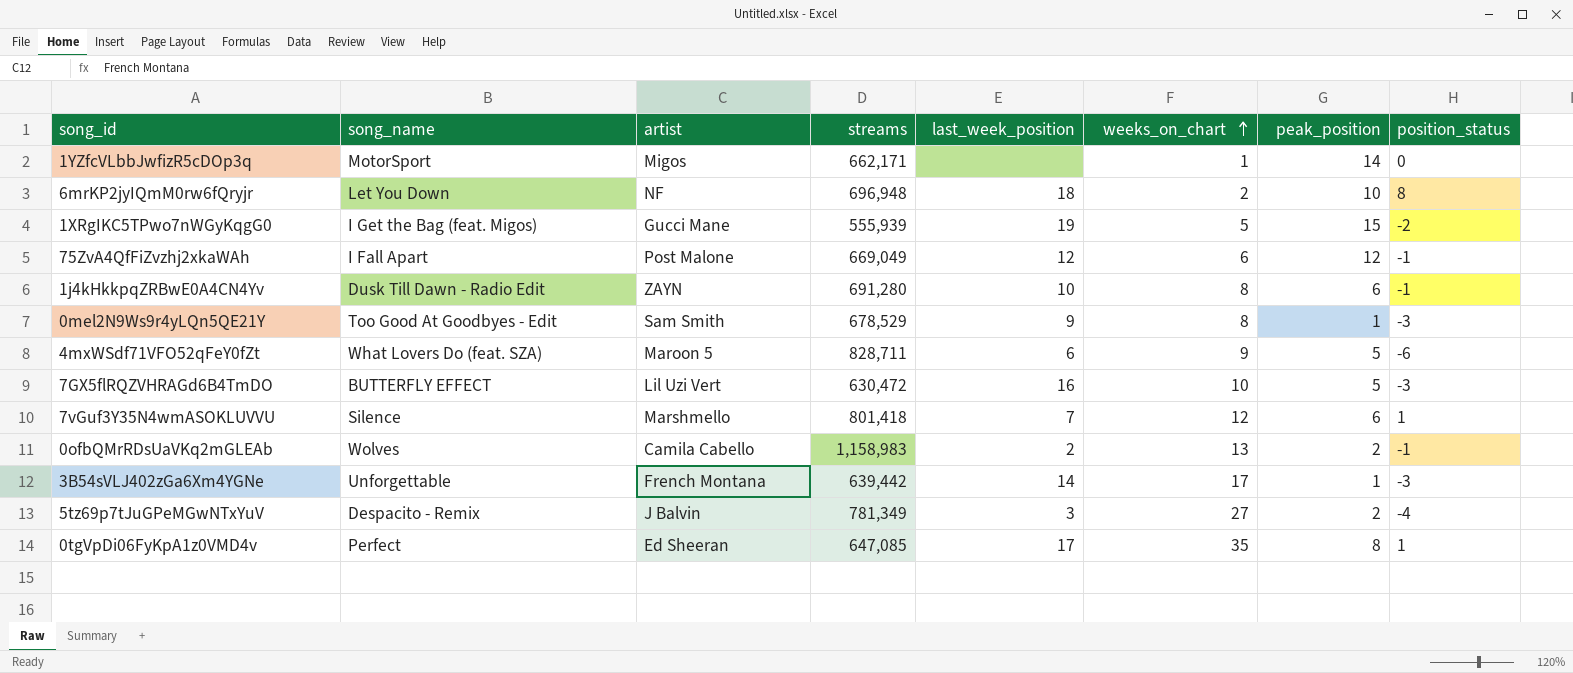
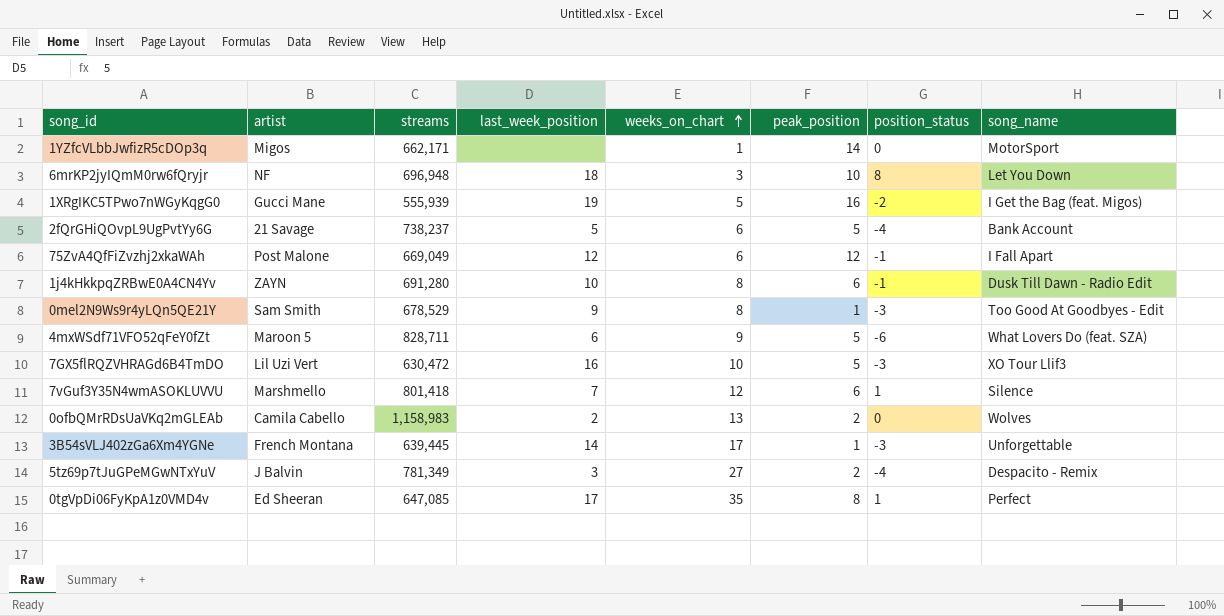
column song_name | position: 2 -> 8
6mrKP2jyIQmM0rw6fQryjr | weeks_on_chart: 2 -> 3
1XRgIKC5TPwo7nWGyKqgG0 | peak_position: 15 -> 16
row 2fQrGHiQOvpL9UgPvtYy6G: none -> 21 Savage | 738,237 | 5 | 6 | 5 | -4 | Bank Account
7GX5flRQZVHRAGd6B4TmDO | song_name: BUTTERFLY EFFECT -> XO Tour Llif3
0ofbQMrRDsUaVKq2mGLEAb | position_status: -1 -> 0
3B54sVLJ402zGa6Xm4YGNe | streams: 639,442 -> 639,445

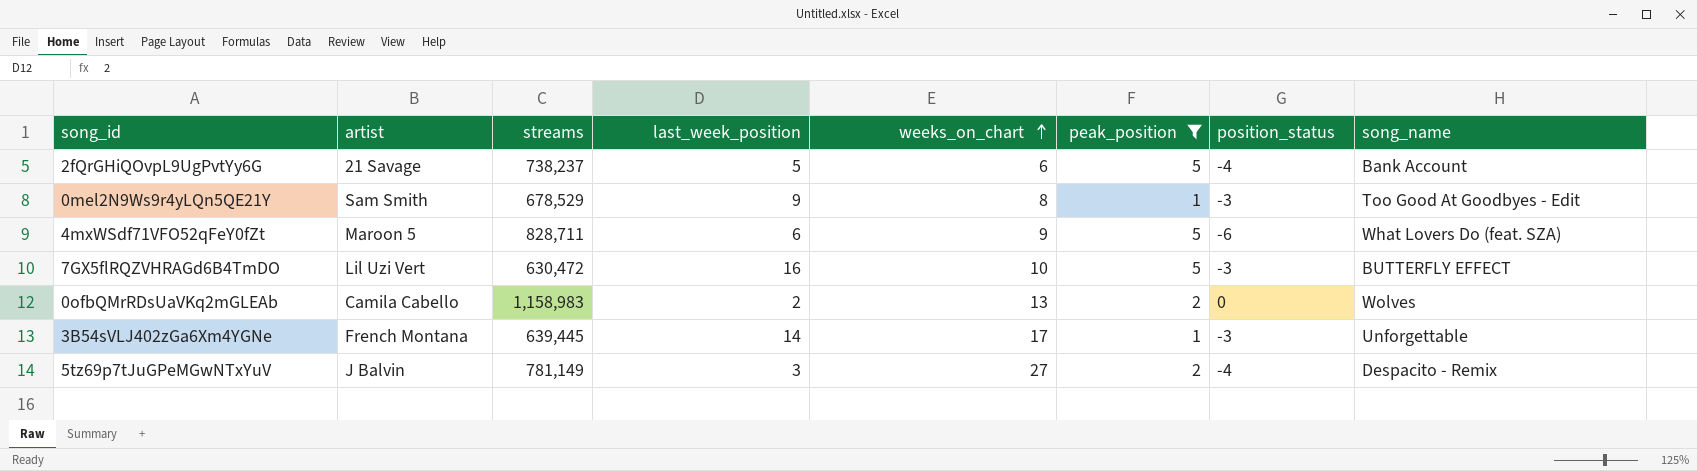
filter: none -> peak_position <= 5
7GX5flRQZVHRAGd6B4TmDO | song_name: XO Tour Llif3 -> BUTTERFLY EFFECT
5tz69p7tJuGPeMGwNTxYuV | streams: 781,349 -> 781,149

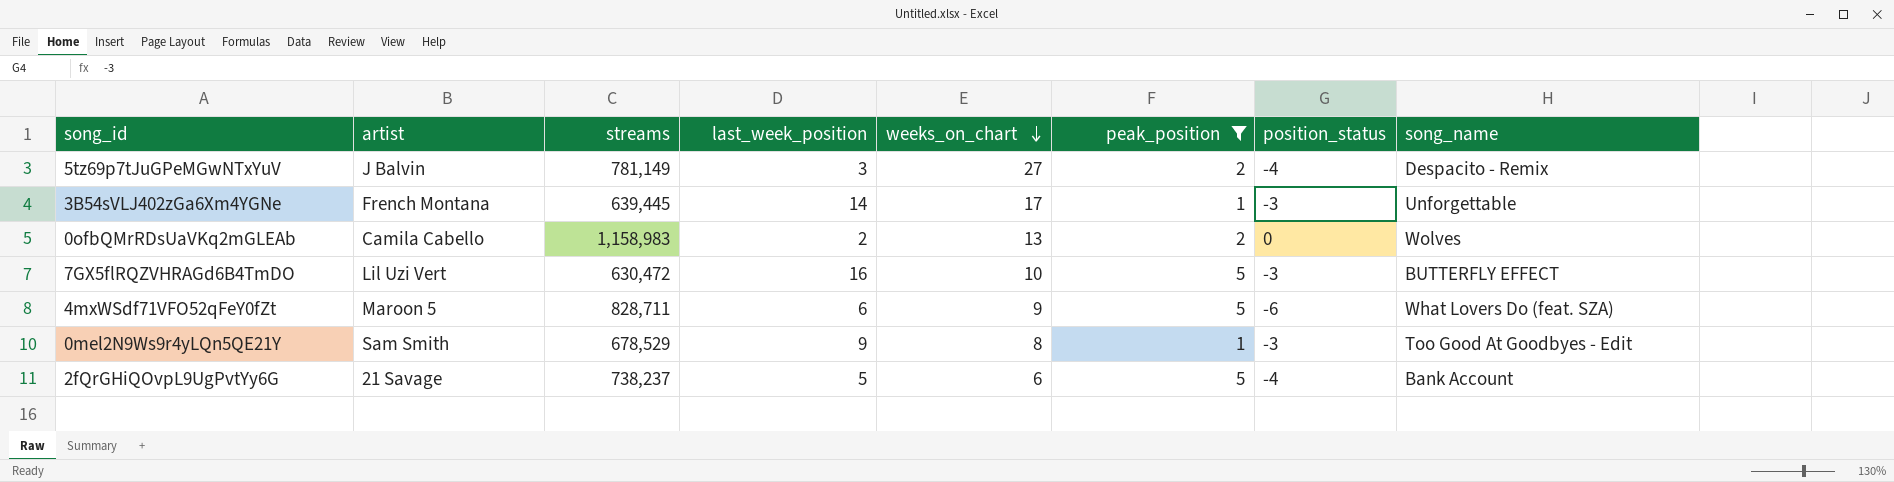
row order: weeks_on_chart ascending -> weeks_on_chart descending

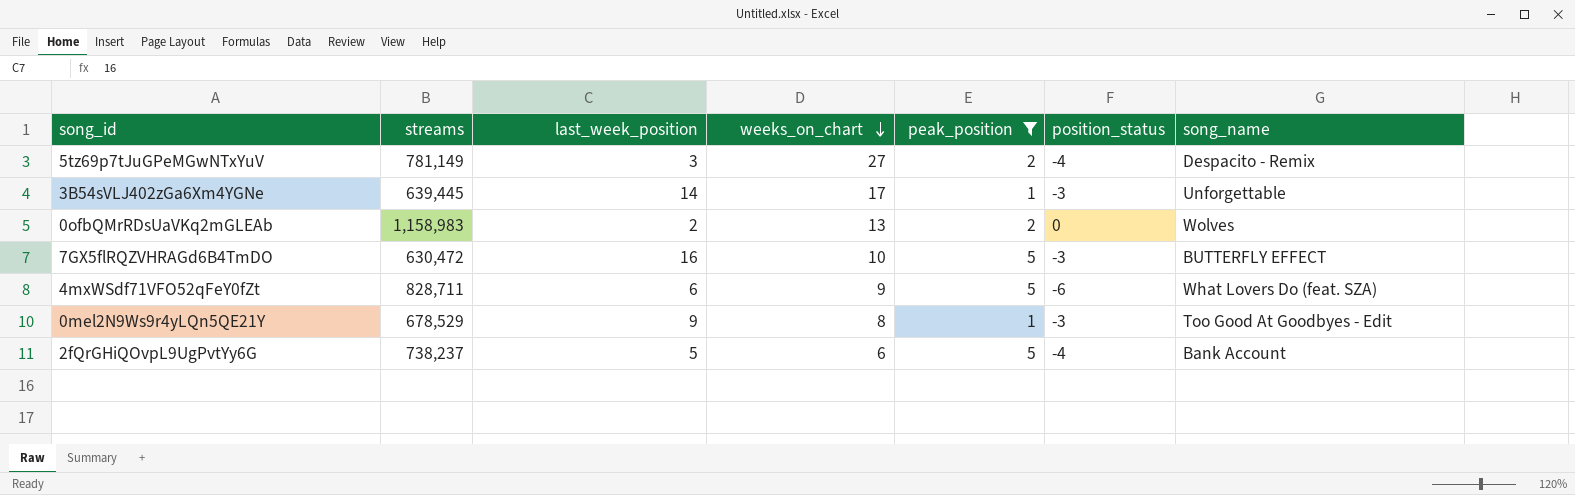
column artist | position: 2 -> none

